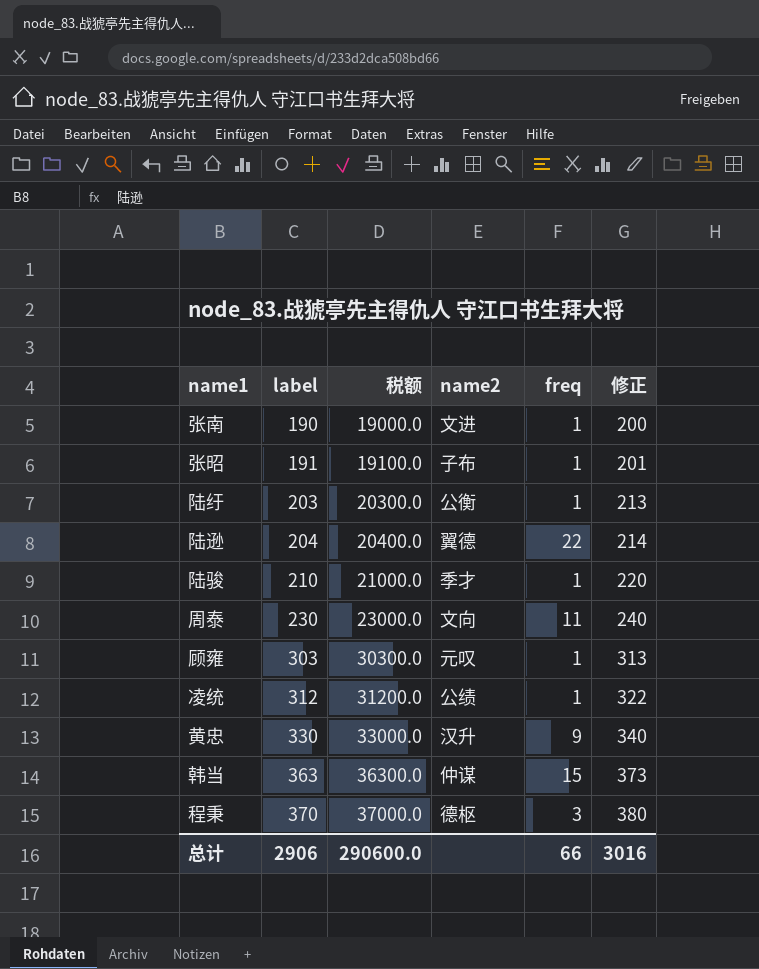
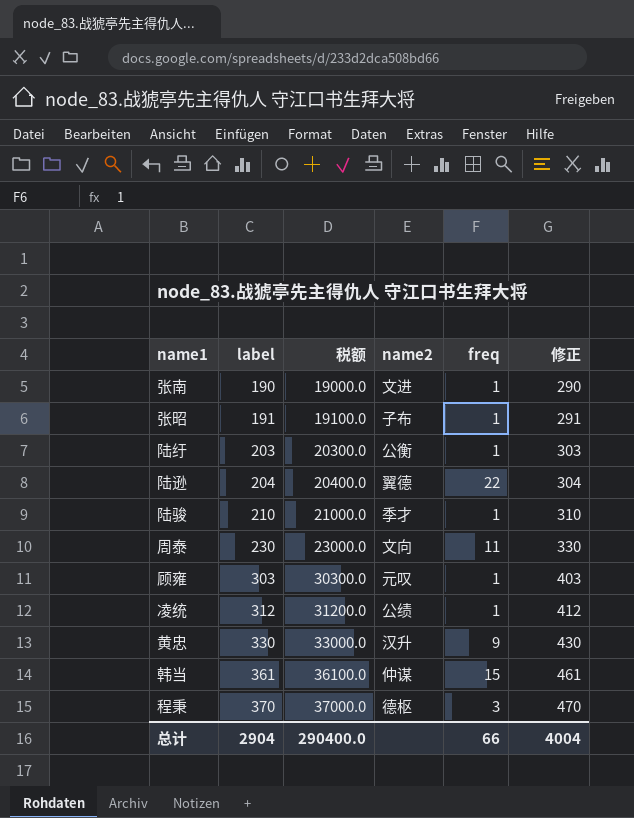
column 修正 | formula: [label] + 10 -> [label] + 100
韩当 | label: 363 -> 361
韩当 | 税额: 36300.0 -> 36100.0
总计 | label: 2906 -> 2904
总计 | 税额: 290600.0 -> 290400.0
总计 | 修正: 3016 -> 4004

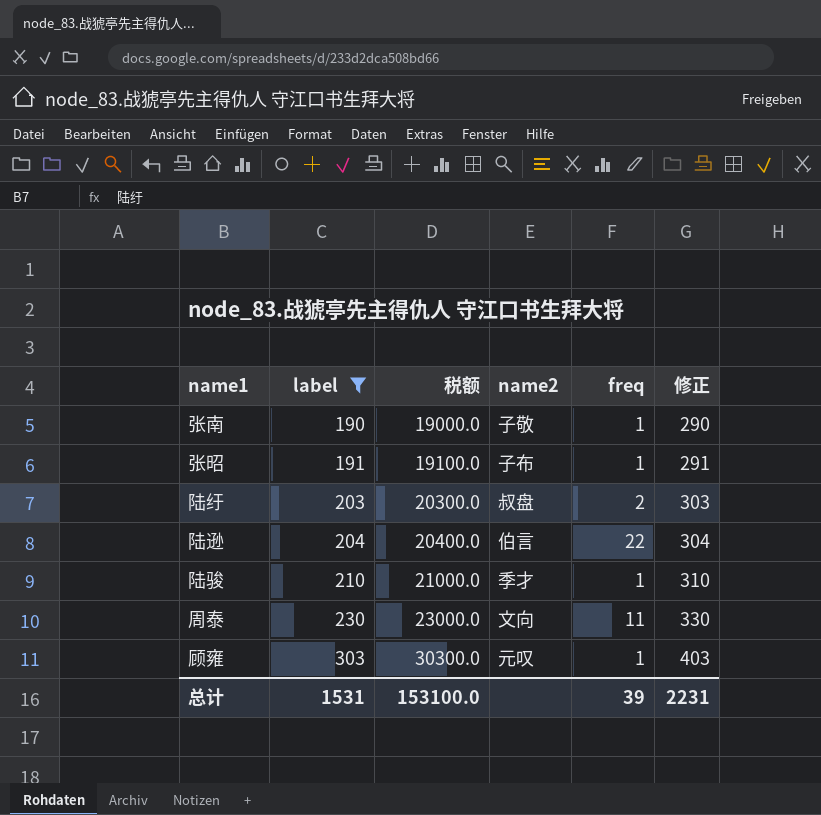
filter: none -> label <= 303
张南 | name2: 文进 -> 子敬
陆纡 | name2: 公衡 -> 叔盘
陆纡 | freq: 1 -> 2
陆逊 | name2: 翼德 -> 伯言
总计 | label: 2904 -> 1531
总计 | 税额: 290400.0 -> 153100.0
总计 | freq: 66 -> 39
总计 | 修正: 4004 -> 2231

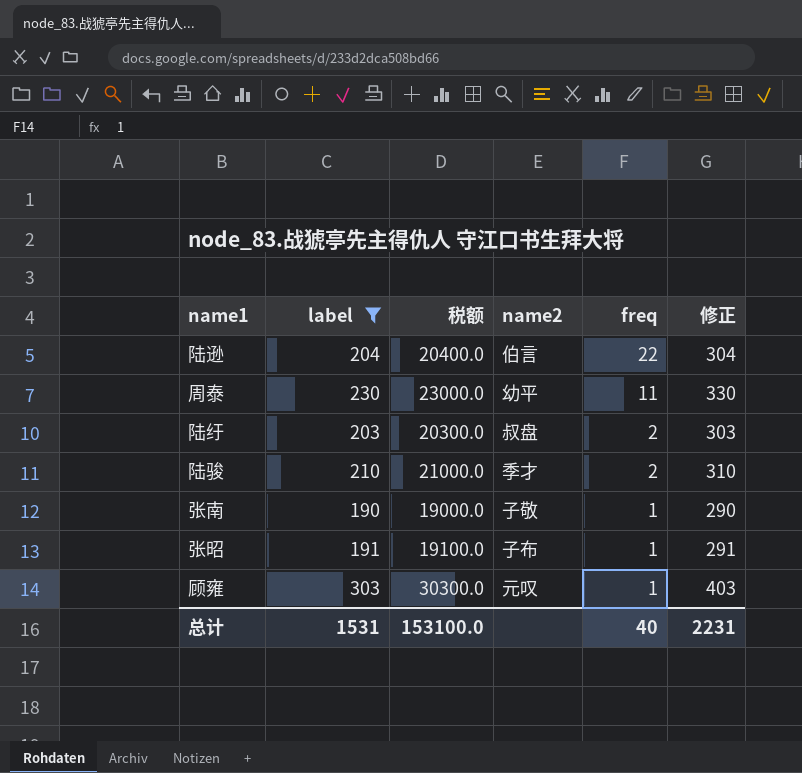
row order: label ascending -> freq descending
周泰 | name2: 文向 -> 幼平
陆骏 | freq: 1 -> 2
总计 | freq: 39 -> 40

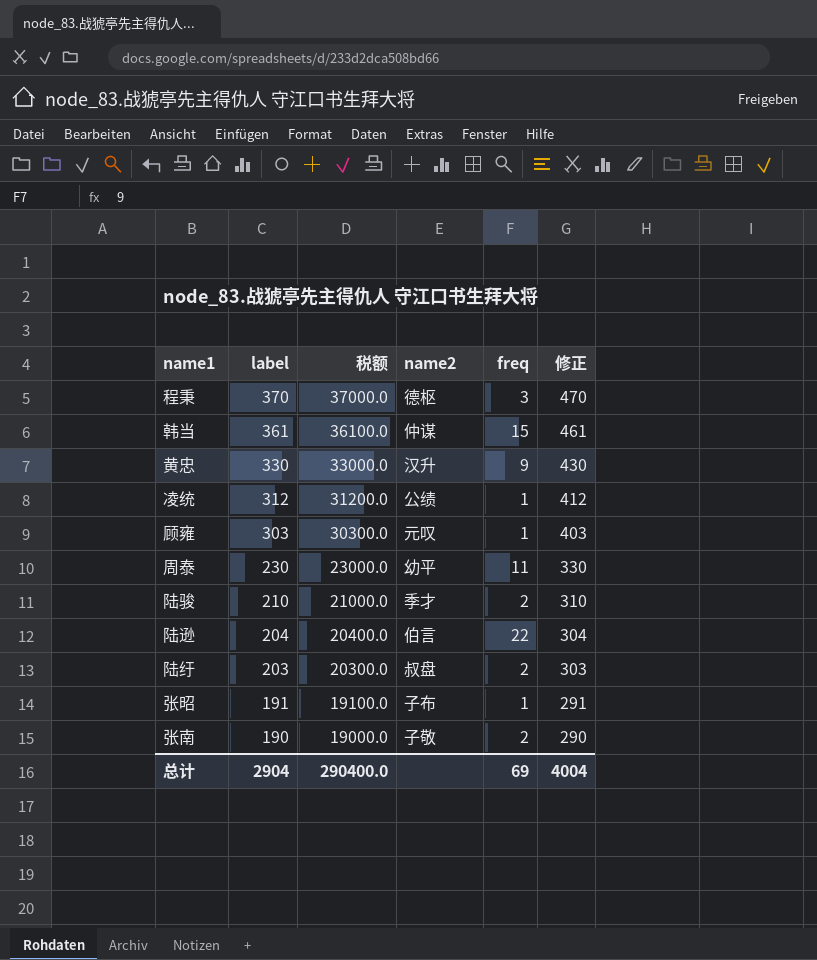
filter: label <= 303 -> none
row order: freq descending -> label descending
张南 | freq: 1 -> 2
总计 | label: 1531 -> 2904
总计 | 税额: 153100.0 -> 290400.0
总计 | freq: 40 -> 69
总计 | 修正: 2231 -> 4004

